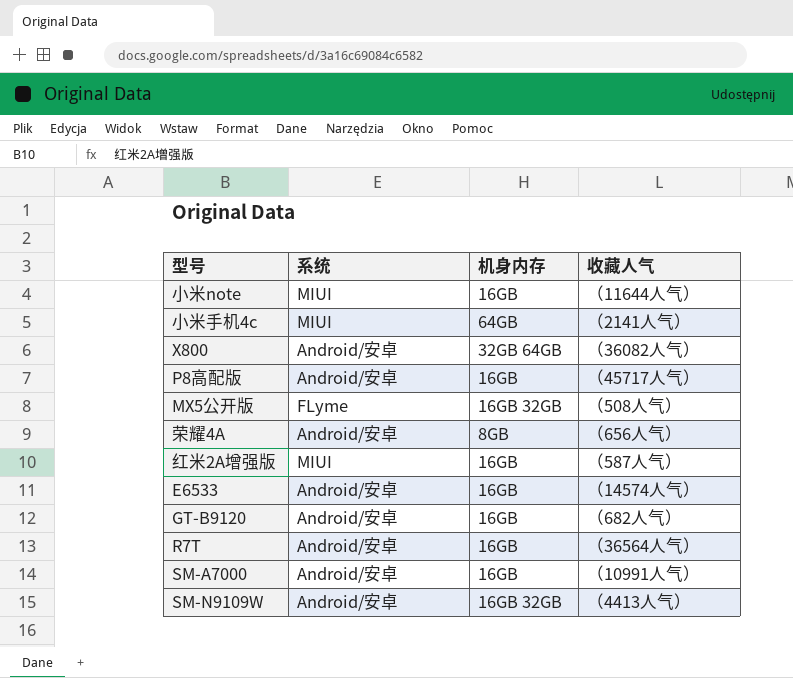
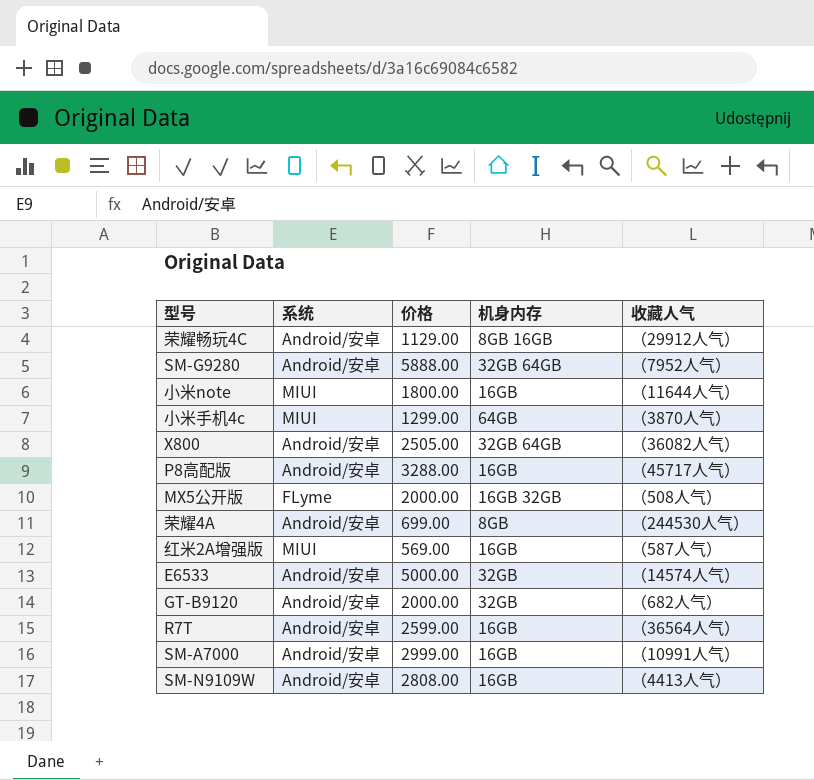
column 价格 | position: none -> 3
row 荣耀畅玩4C: none -> Android/安卓 | 1129.00 | 8GB 16GB | （29912人气）
row SM-G9280: none -> Android/安卓 | 5888.00 | 32GB 64GB | （7952人气）
小米手机4c | 收藏人气: （2141人气） -> （3870人气）
荣耀4A | 收藏人气: （656人气） -> （244530人气）
E6533 | 机身内存: 16GB -> 32GB
GT-B9120 | 机身内存: 16GB -> 32GB
SM-N9109W | 机身内存: 16GB 32GB -> 16GB

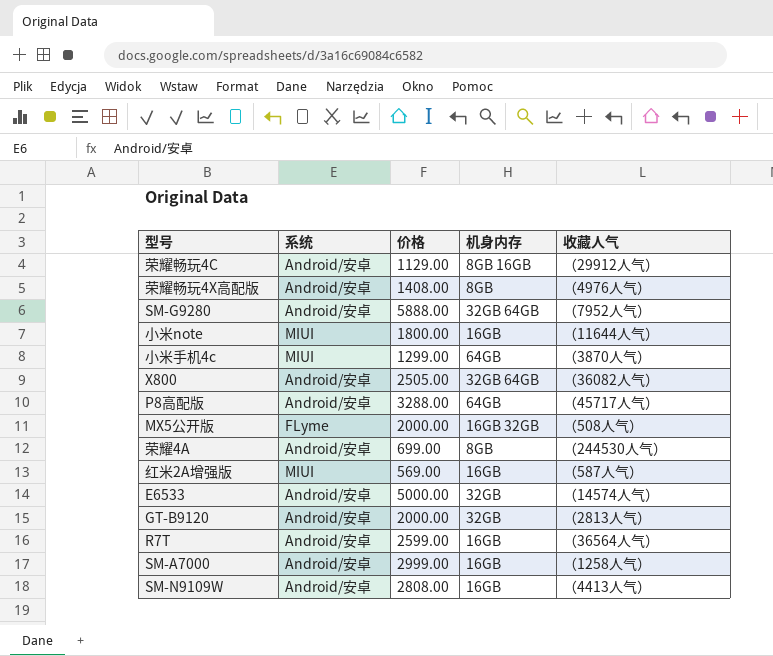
row 荣耀畅玩4X高配版: none -> Android/安卓 | 1408.00 | 8GB | （4976人气）
P8高配版 | 机身内存: 16GB -> 64GB
GT-B9120 | 收藏人气: （682人气） -> （2813人气）
SM-A7000 | 收藏人气: （10991人气） -> （1258人气）

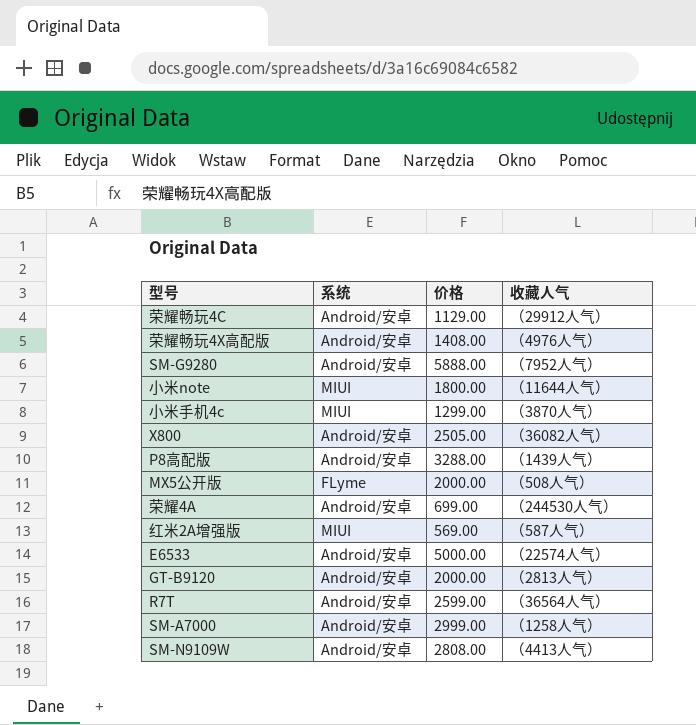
column 机身内存 | position: 4 -> none
P8高配版 | 收藏人气: （45717人气） -> （1439人气）
E6533 | 收藏人气: （14574人气） -> （22574人气）

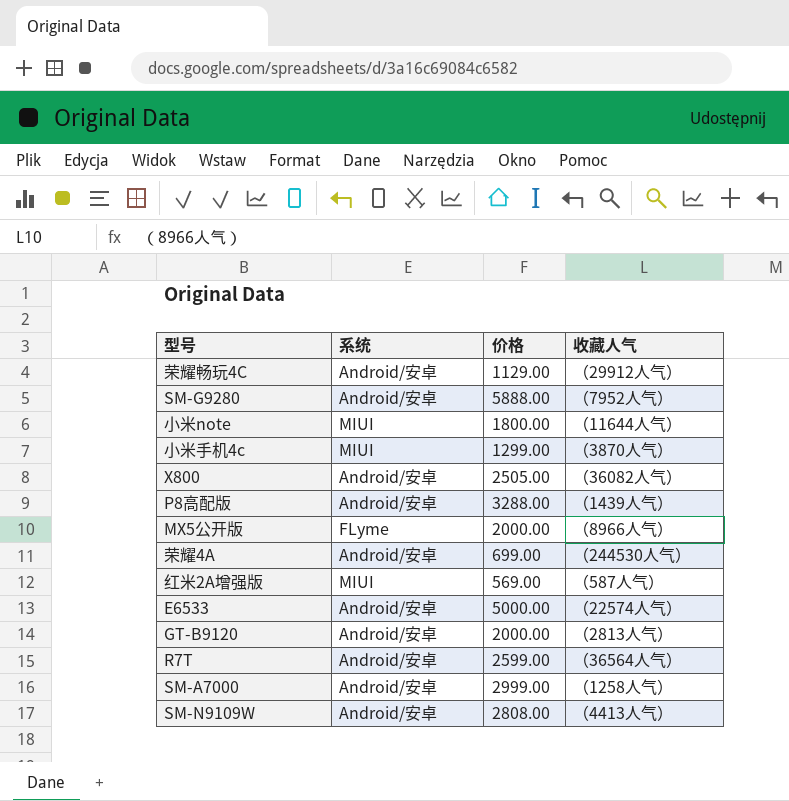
row 荣耀畅玩4X高配版: Android/安卓 | 1408.00 | （4976人气） -> none
MX5公开版 | 收藏人气: （508人气） -> （8966人气）

